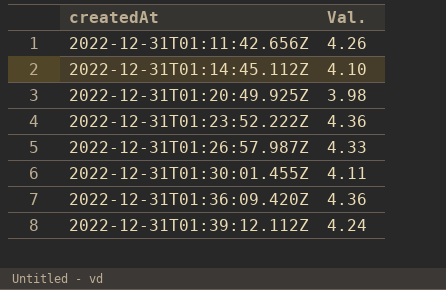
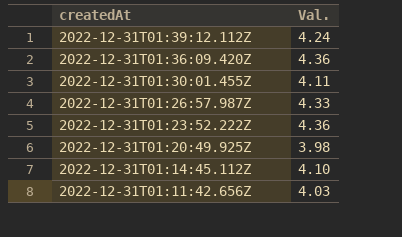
row order: createdAt ascending -> createdAt descending
2022-12-31T01:11:42.656Z | Val.: 4.26 -> 4.03

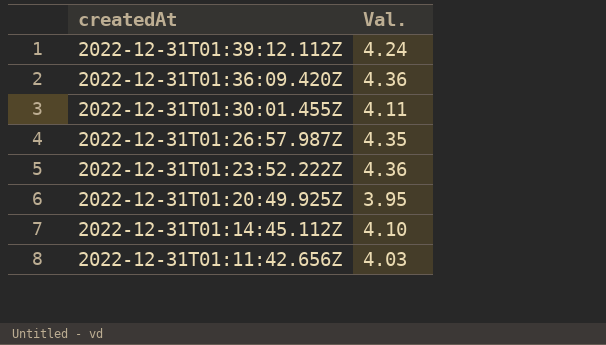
2022-12-31T01:26:57.987Z | Val.: 4.33 -> 4.35
2022-12-31T01:20:49.925Z | Val.: 3.98 -> 3.95

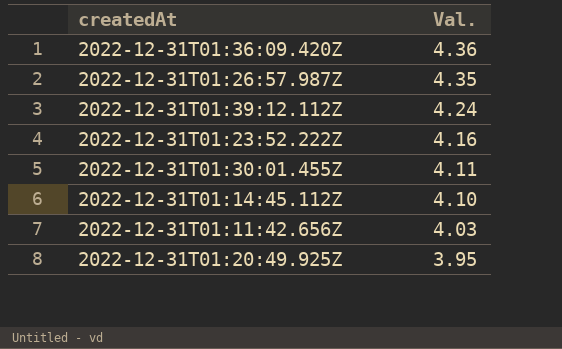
row order: createdAt descending -> Val. descending
2022-12-31T01:23:52.222Z | Val.: 4.36 -> 4.16

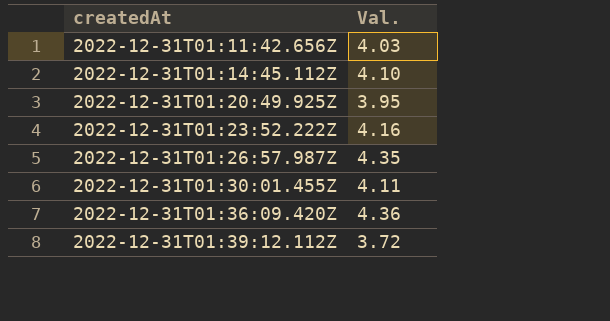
row order: Val. descending -> createdAt ascending
2022-12-31T01:39:12.112Z | Val.: 4.24 -> 3.72

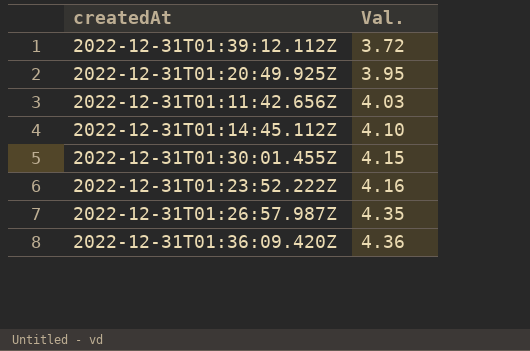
row order: createdAt ascending -> Val. ascending
2022-12-31T01:30:01.455Z | Val.: 4.11 -> 4.15

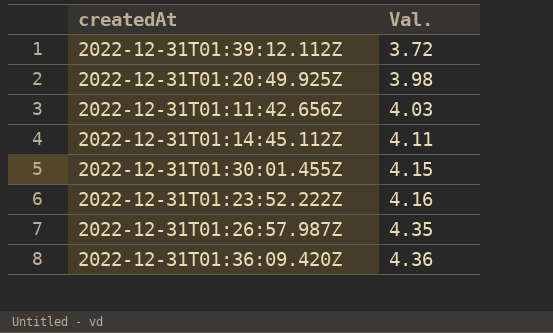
2022-12-31T01:20:49.925Z | Val.: 3.95 -> 3.98
2022-12-31T01:14:45.112Z | Val.: 4.10 -> 4.11

